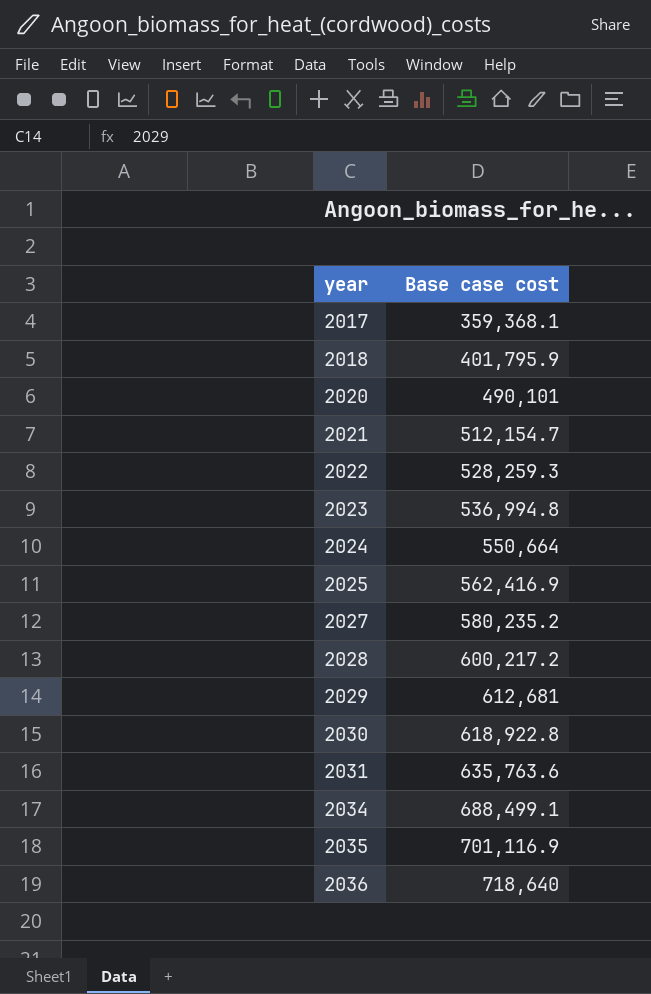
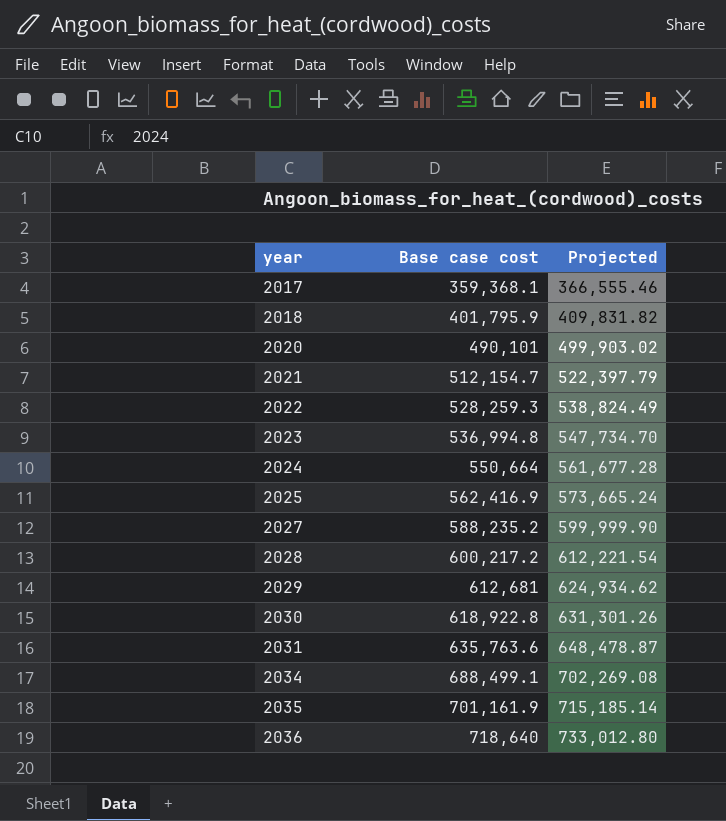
column Projected | formula: none -> [Base case cost] * 1.02
2027 | Base case cost: 580,235.2 -> 588,235.2
2035 | Base case cost: 701,116.9 -> 701,161.9

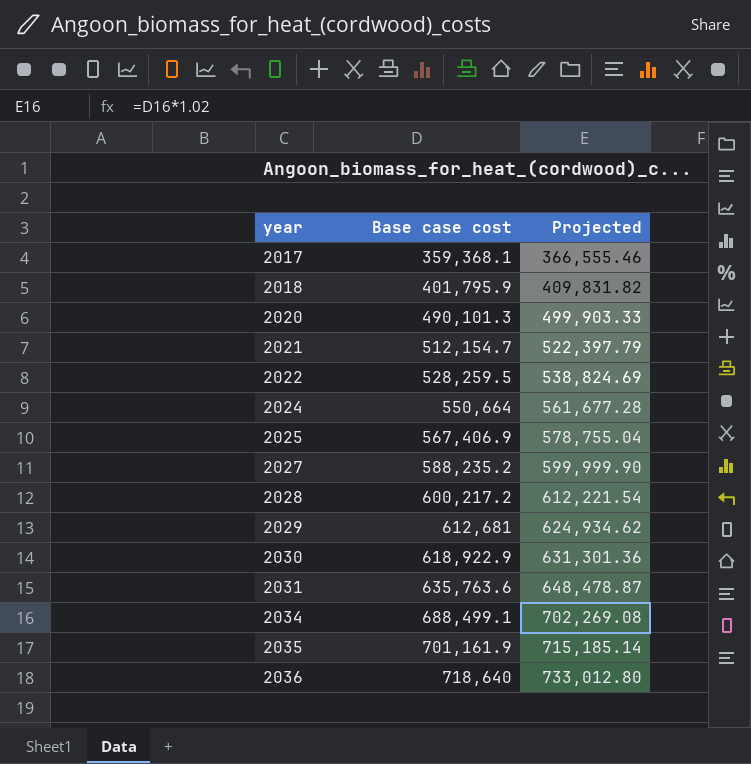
row 2023: 536,994.8 | 547,734.70 -> none
2020 | Base case cost: 490,101 -> 490,101.3
2020 | Projected: 499,903.02 -> 499,903.33
2022 | Base case cost: 528,259.3 -> 528,259.5
2022 | Projected: 538,824.49 -> 538,824.69
2025 | Base case cost: 562,416.9 -> 567,406.9
2025 | Projected: 573,665.24 -> 578,755.04
2030 | Base case cost: 618,922.8 -> 618,922.9
2030 | Projected: 631,301.26 -> 631,301.36

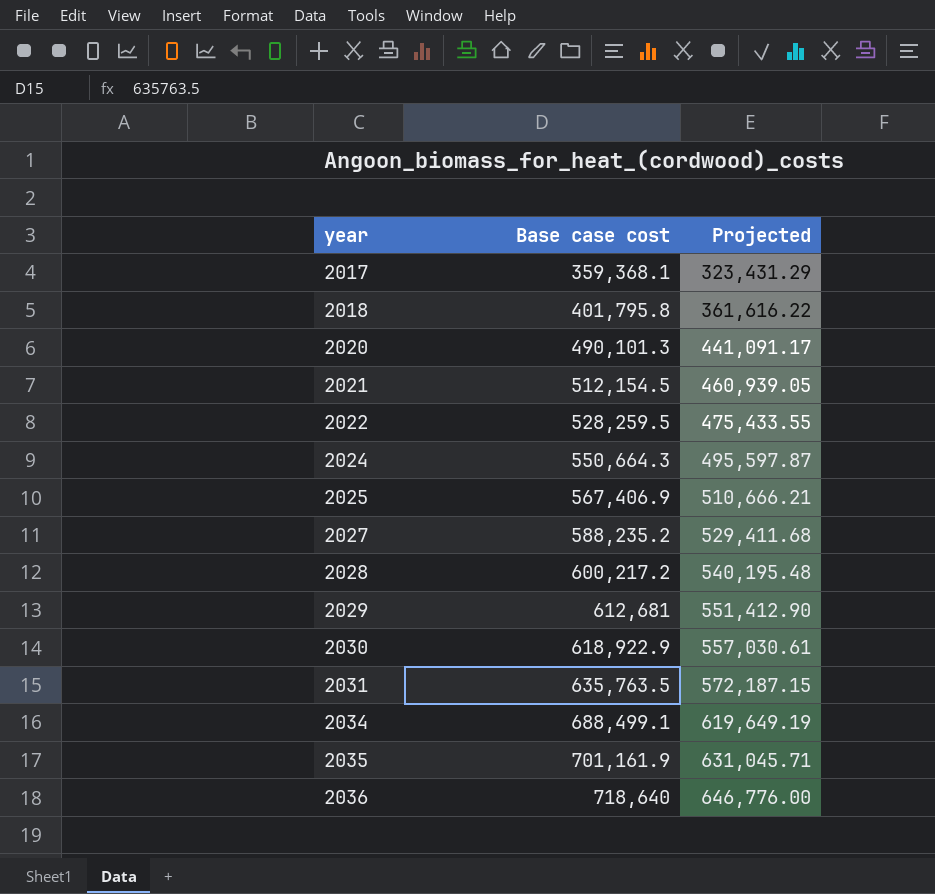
column Projected | formula: [Base case cost] * 1.02 -> [Base case cost] * 0.9
2018 | Base case cost: 401,795.9 -> 401,795.8
2021 | Base case cost: 512,154.7 -> 512,154.5
2024 | Base case cost: 550,664 -> 550,664.3
2031 | Base case cost: 635,763.6 -> 635,763.5

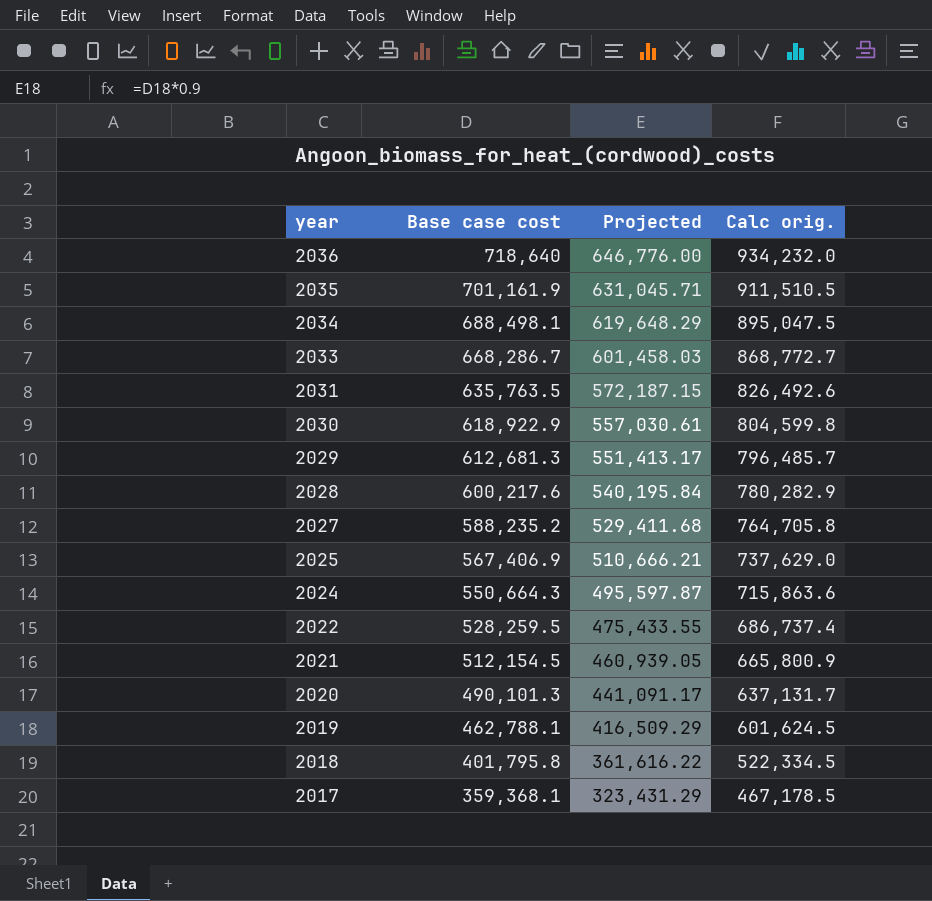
row order: year ascending -> year descending
column Calc orig. | formula: none -> [Base case cost] * 1.3
2034 | Base case cost: 688,499.1 -> 688,498.1
2034 | Projected: 619,649.19 -> 619,648.29
row 2033: none -> 668,286.7 | 601,458.03 | 868,772.7
2029 | Base case cost: 612,681 -> 612,681.3
2029 | Projected: 551,412.90 -> 551,413.17
2028 | Base case cost: 600,217.2 -> 600,217.6
2028 | Projected: 540,195.48 -> 540,195.84
row 2019: none -> 462,788.1 | 416,509.29 | 601,624.5

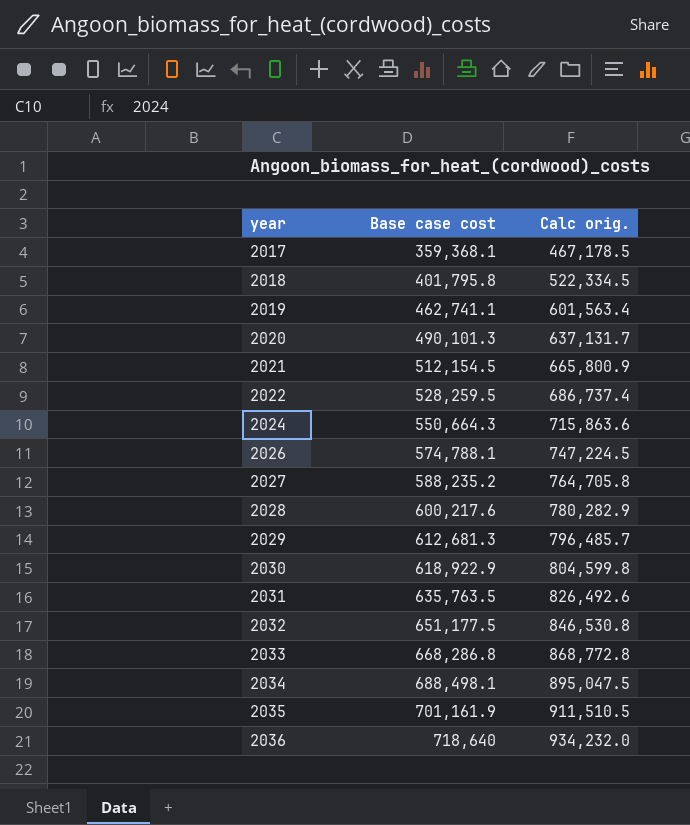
row order: year descending -> year ascending
column Projected | formula: [Base case cost] * 0.9 -> none
row 2025: 567,406.9 | 510,666.21 | 737,629.0 -> none
2019 | Base case cost: 462,788.1 -> 462,741.1
2019 | Calc orig.: 601,624.5 -> 601,563.4
row 2026: none -> 574,788.1 | 747,224.5
row 2032: none -> 651,177.5 | 846,530.8
2033 | Base case cost: 668,286.7 -> 668,286.8
2033 | Calc orig.: 868,772.7 -> 868,772.8

